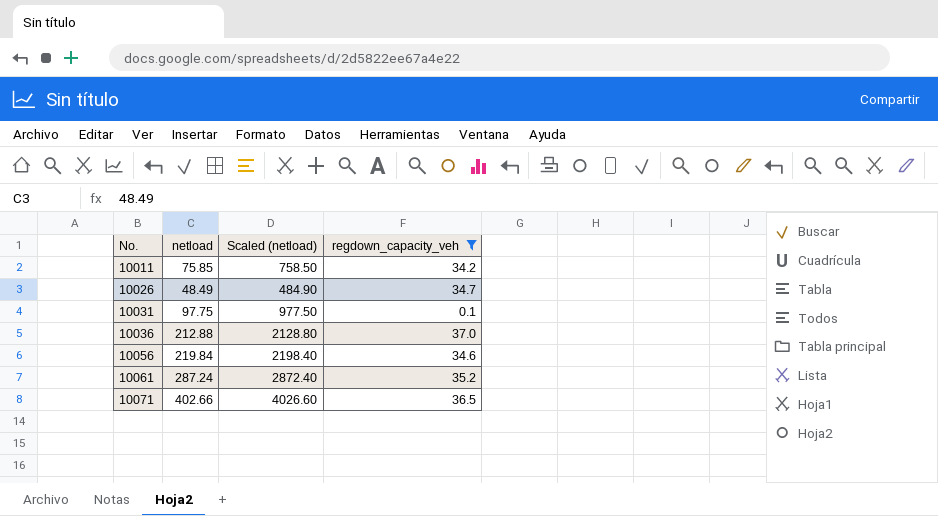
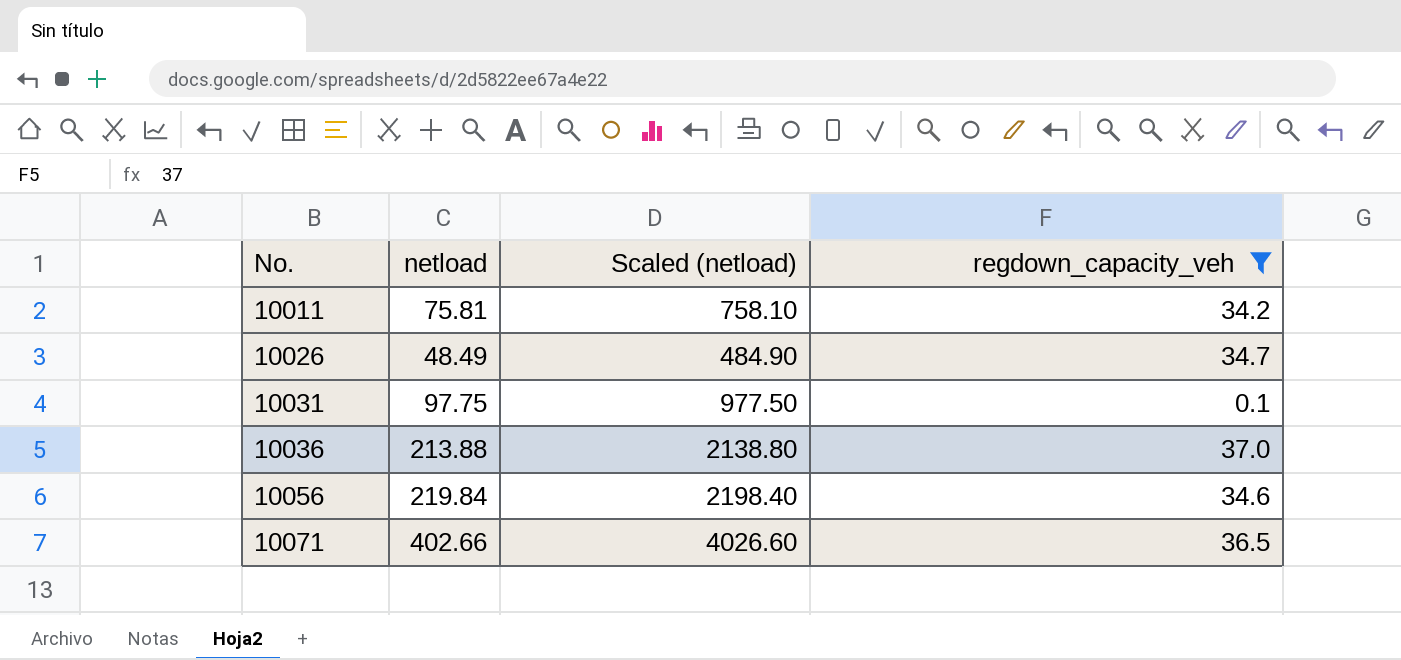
row 10061: 287.24 | 2872.40 | 35.2 -> none
10011 | netload: 75.85 -> 75.81
10011 | Scaled (netload): 758.50 -> 758.10
10036 | netload: 212.88 -> 213.88
10036 | Scaled (netload): 2128.80 -> 2138.80

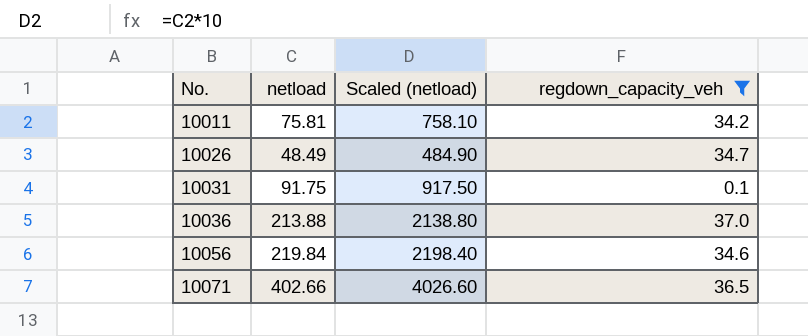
10031 | netload: 97.75 -> 91.75
10031 | Scaled (netload): 977.50 -> 917.50

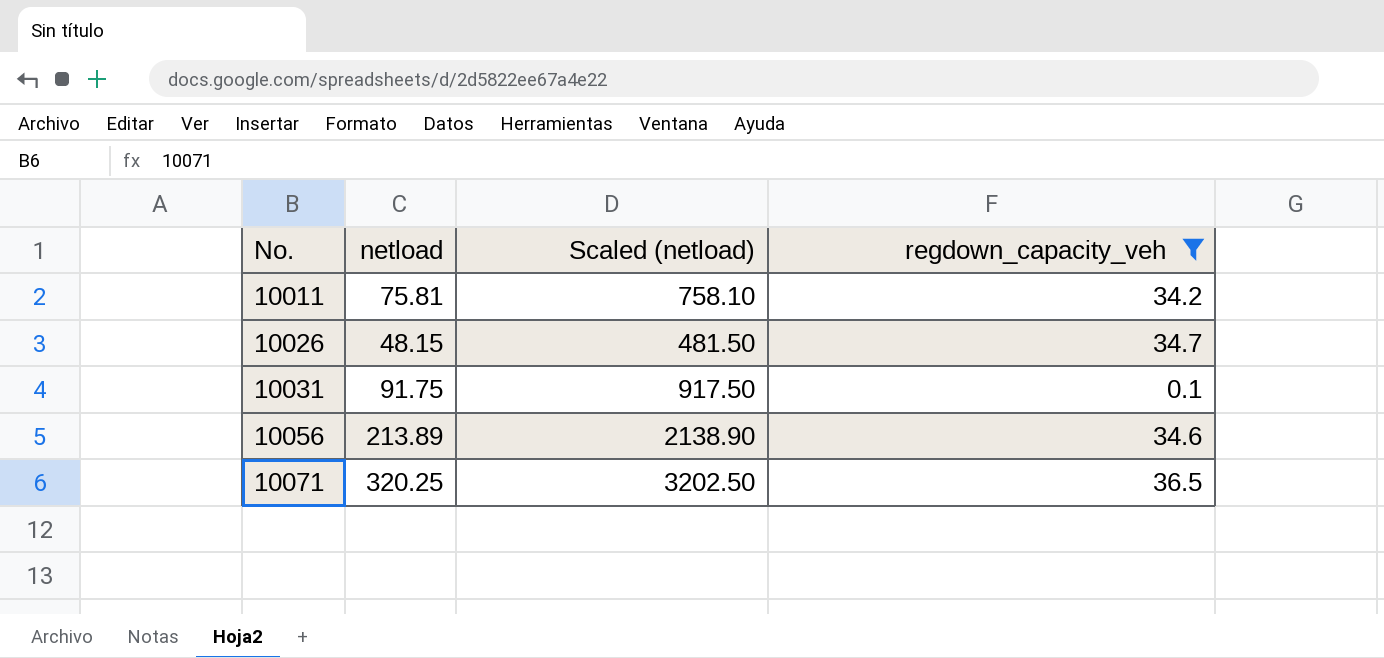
row 10036: 213.88 | 2138.80 | 37.0 -> none
10026 | netload: 48.49 -> 48.15
10026 | Scaled (netload): 484.90 -> 481.50
10056 | netload: 219.84 -> 213.89
10056 | Scaled (netload): 2198.40 -> 2138.90
10071 | netload: 402.66 -> 320.25
10071 | Scaled (netload): 4026.60 -> 3202.50

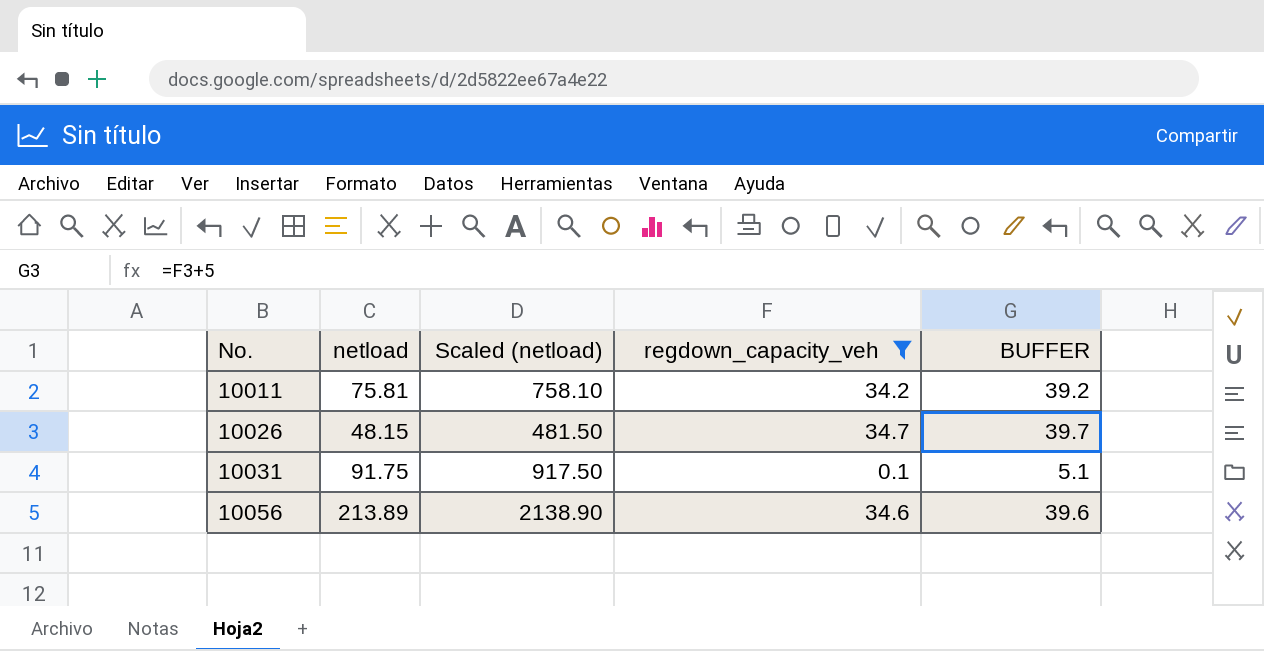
column BUFFER | formula: none -> [regdown_capacity_veh] + 5
row 10071: 320.25 | 3202.50 | 36.5 -> none

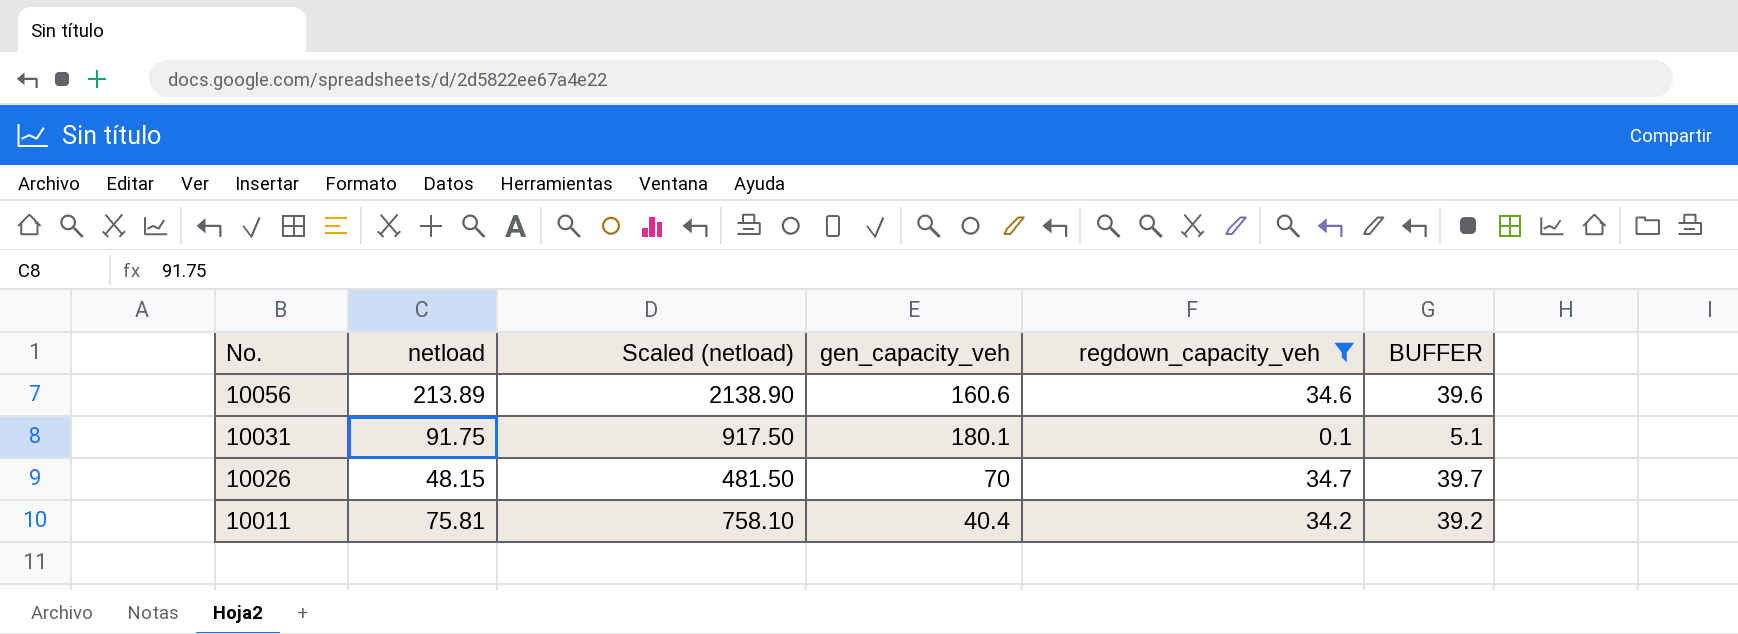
row order: No. ascending -> No. descending
column gen_capacity_veh | position: none -> 4

